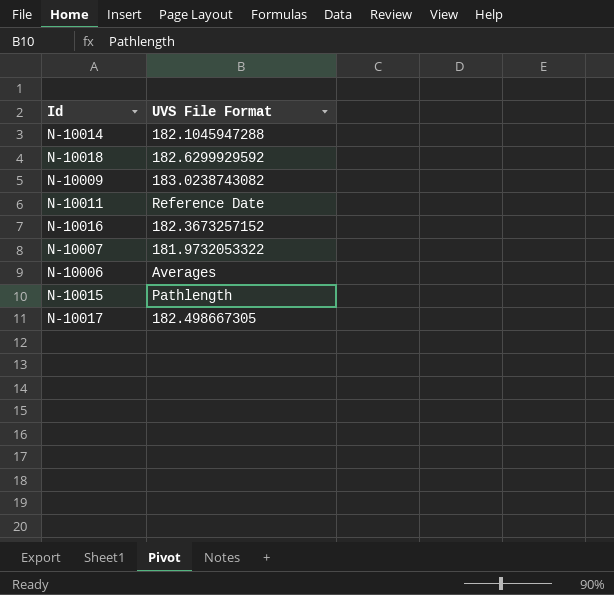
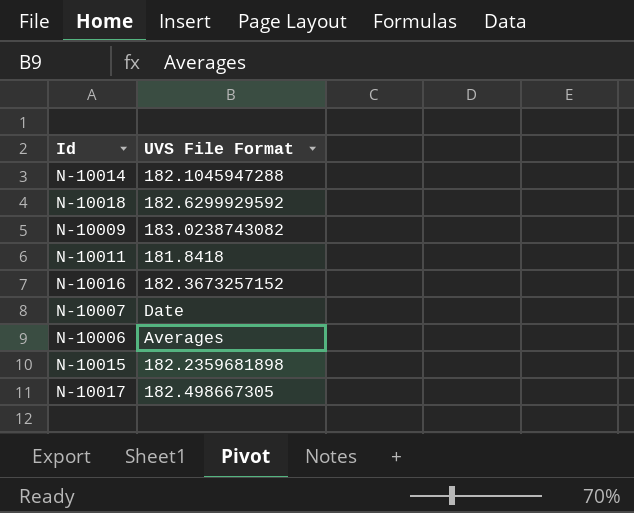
N-10011 | UVS File Format: Reference Date -> 181.8418
N-10007 | UVS File Format: 181.9732053322 -> Date
N-10015 | UVS File Format: Pathlength -> 182.2359681898

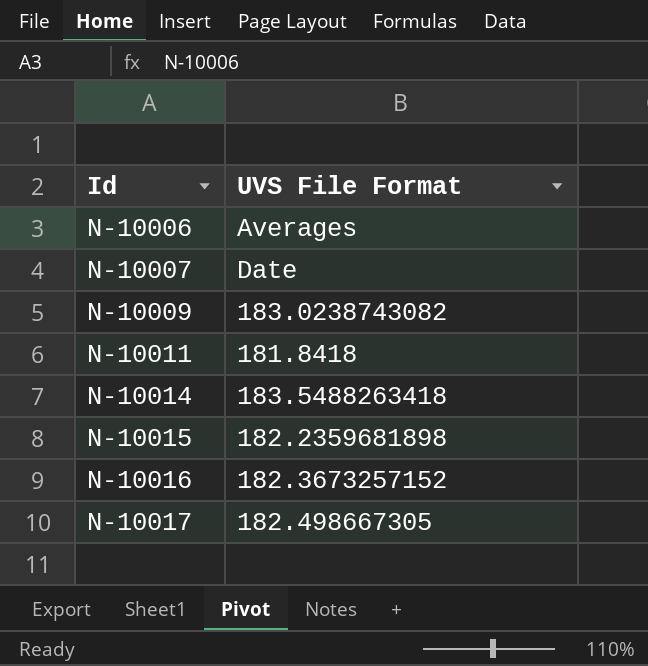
row order: none -> Id ascending
row N-10018: 182.6299929592 -> none
N-10014 | UVS File Format: 182.1045947288 -> 183.5488263418

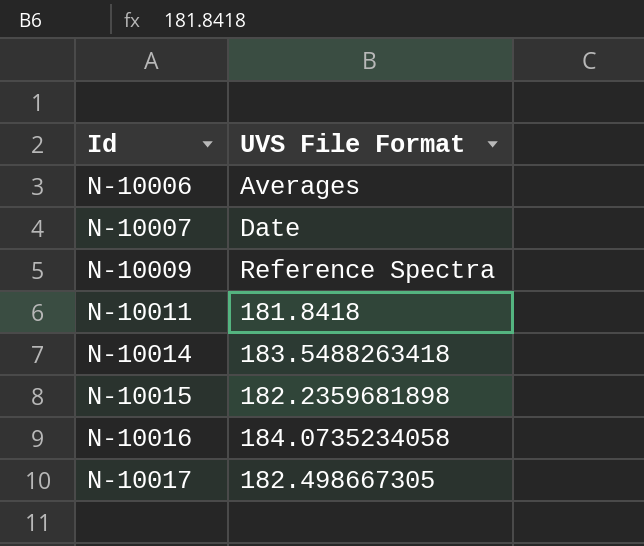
N-10009 | UVS File Format: 183.0238743082 -> Reference Spectra
N-10016 | UVS File Format: 182.3673257152 -> 184.0735234058

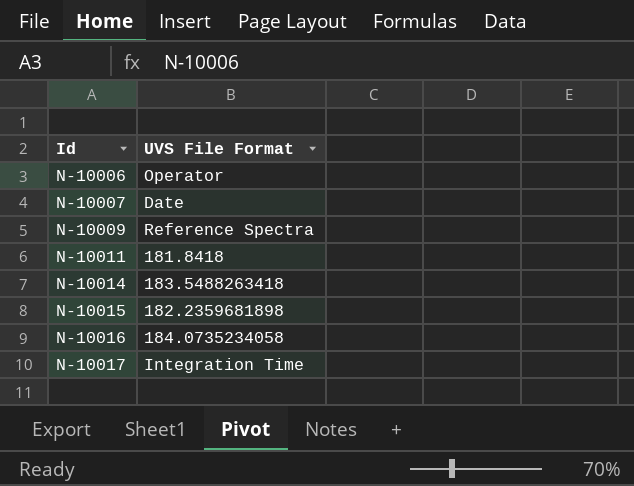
N-10006 | UVS File Format: Averages -> Operator
N-10017 | UVS File Format: 182.498667305 -> Integration Time

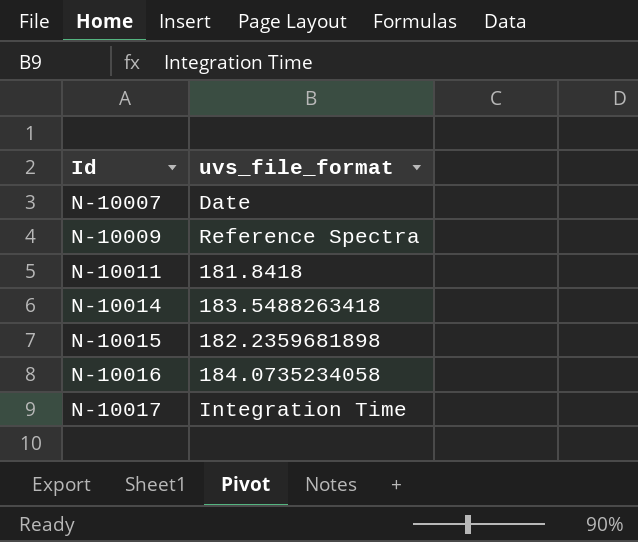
column name: UVS File Format -> uvs_file_format
row N-10006: Operator -> none

